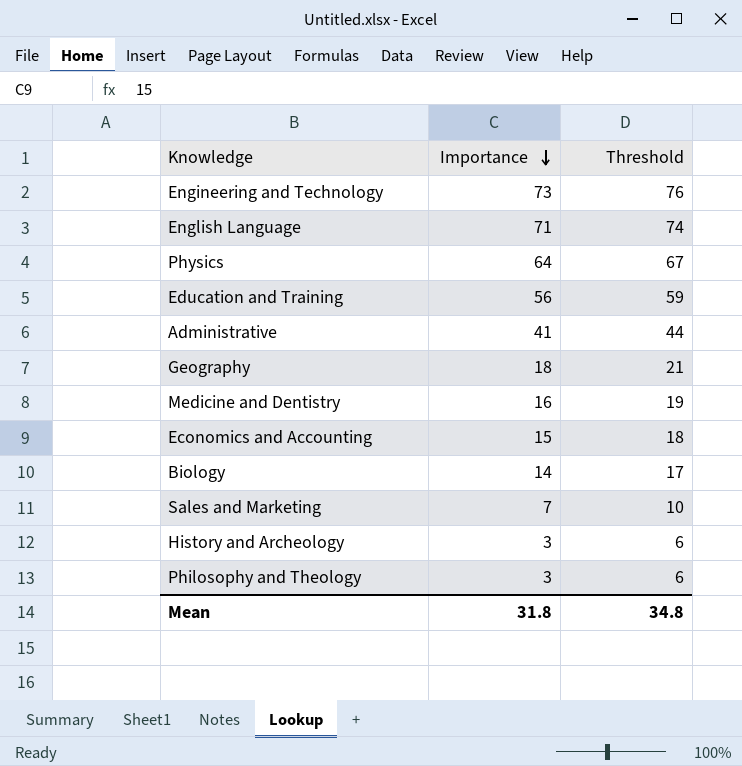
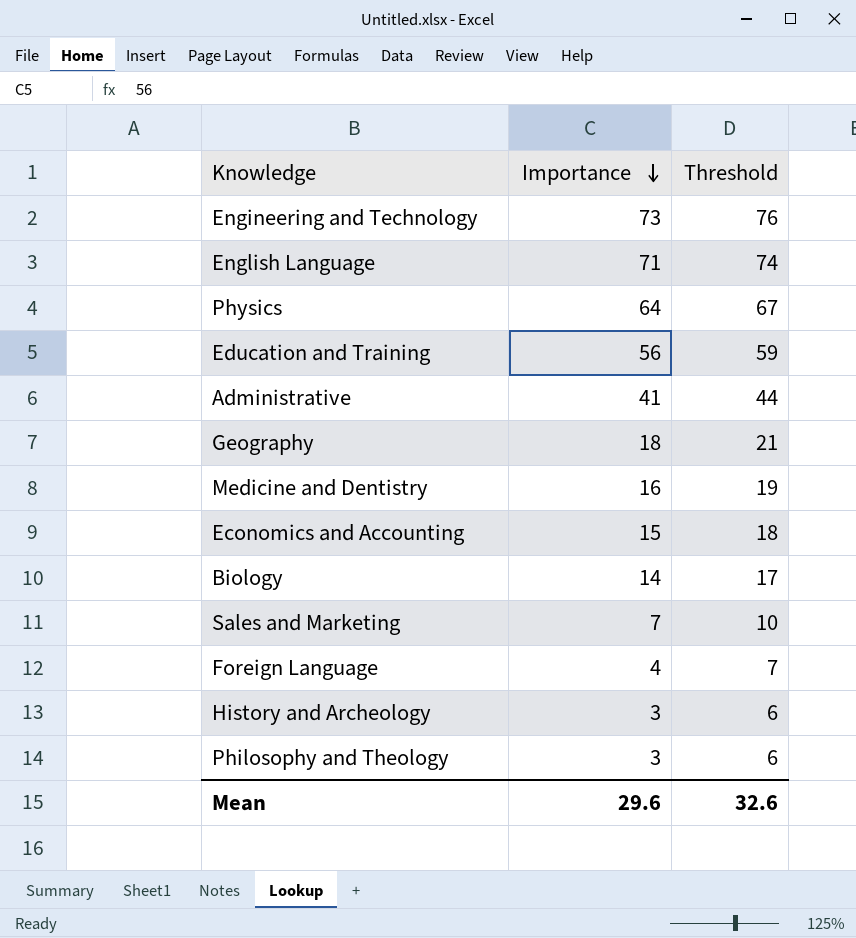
row Foreign Language: none -> 4 | 7
Mean | Importance: 31.8 -> 29.6
Mean | Threshold: 34.8 -> 32.6

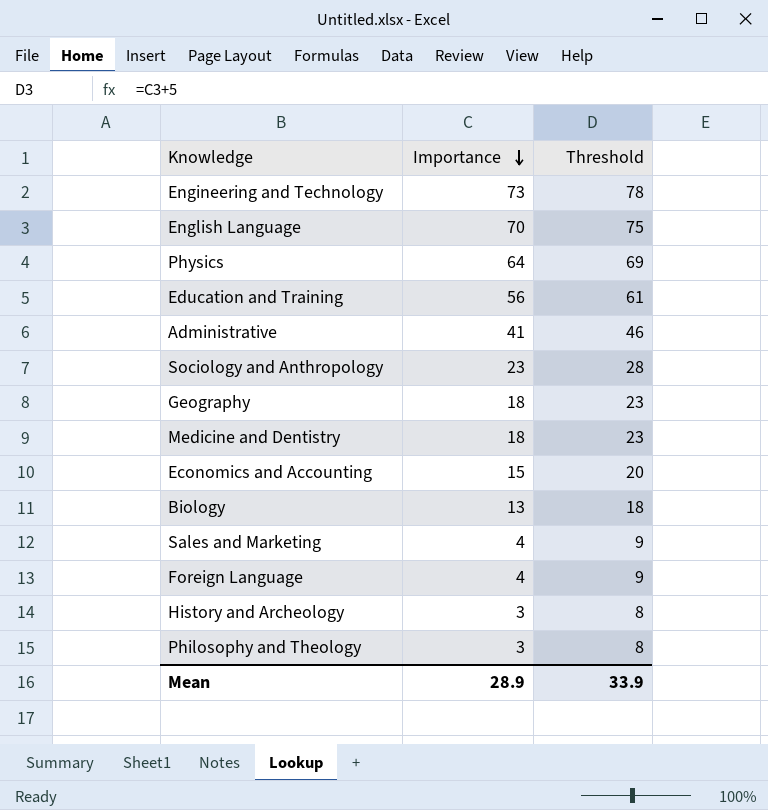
column Threshold | formula: [Importance] + 3 -> [Importance] + 5
English Language | Importance: 71 -> 70
row Sociology and Anthropology: none -> 23 | 28
Medicine and Dentistry | Importance: 16 -> 18
Biology | Importance: 14 -> 13
Sales and Marketing | Importance: 7 -> 4
Mean | Importance: 29.6 -> 28.9
Mean | Threshold: 32.6 -> 33.9

